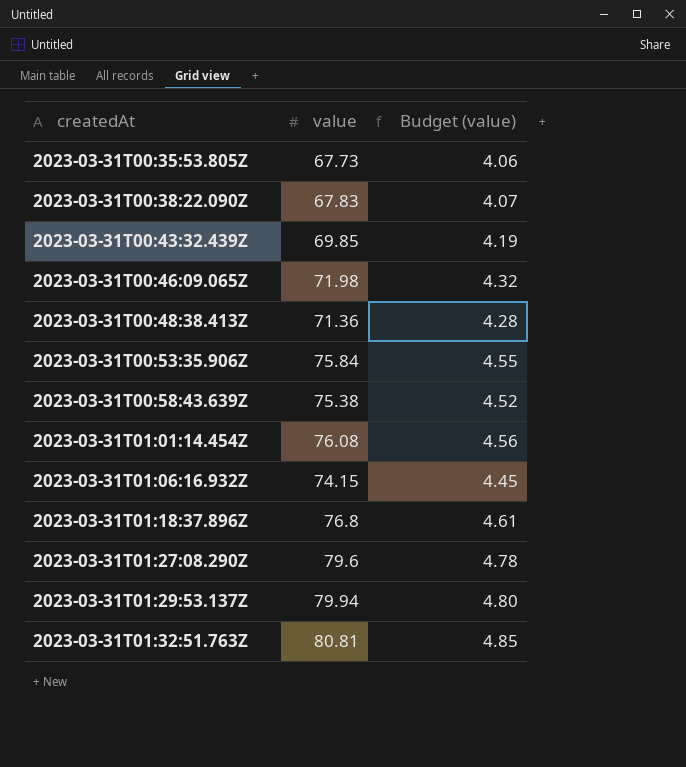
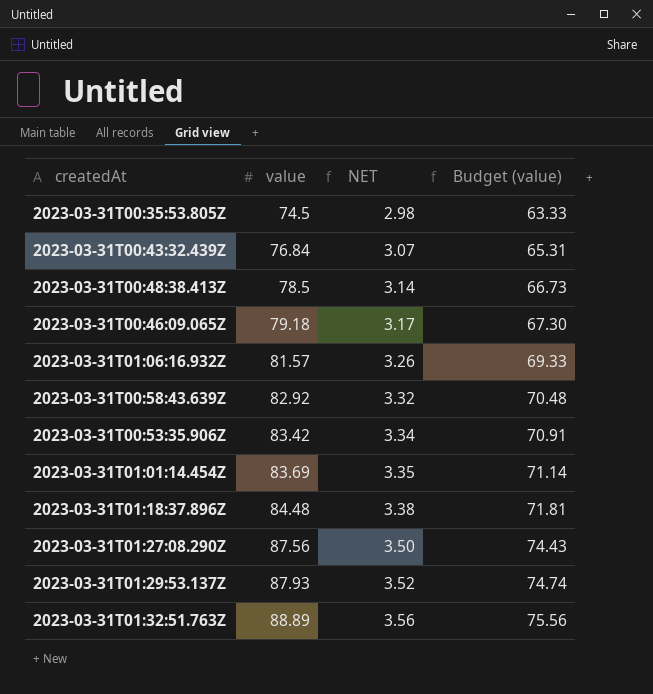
row order: createdAt ascending -> value ascending
column NET | formula: none -> [value] * 0.04
column Budget (value) | formula: [value] * 0.06 -> [value] * 0.85
row 2023-03-31T00:38:22.090Z: 67.83 | 4.07 -> none
2023-03-31T00:35:53.805Z | value: 67.73 -> 74.5
2023-03-31T00:43:32.439Z | value: 69.85 -> 76.84
2023-03-31T00:48:38.413Z | value: 71.36 -> 78.5
2023-03-31T00:46:09.065Z | value: 71.98 -> 79.18
2023-03-31T01:06:16.932Z | value: 74.15 -> 81.57
2023-03-31T00:58:43.639Z | value: 75.38 -> 82.92
2023-03-31T00:53:35.906Z | value: 75.84 -> 83.42
2023-03-31T01:01:14.454Z | value: 76.08 -> 83.69
2023-03-31T01:18:37.896Z | value: 76.8 -> 84.48
2023-03-31T01:27:08.290Z | value: 79.6 -> 87.56
2023-03-31T01:29:53.137Z | value: 79.94 -> 87.93
2023-03-31T01:32:51.763Z | value: 80.81 -> 88.89

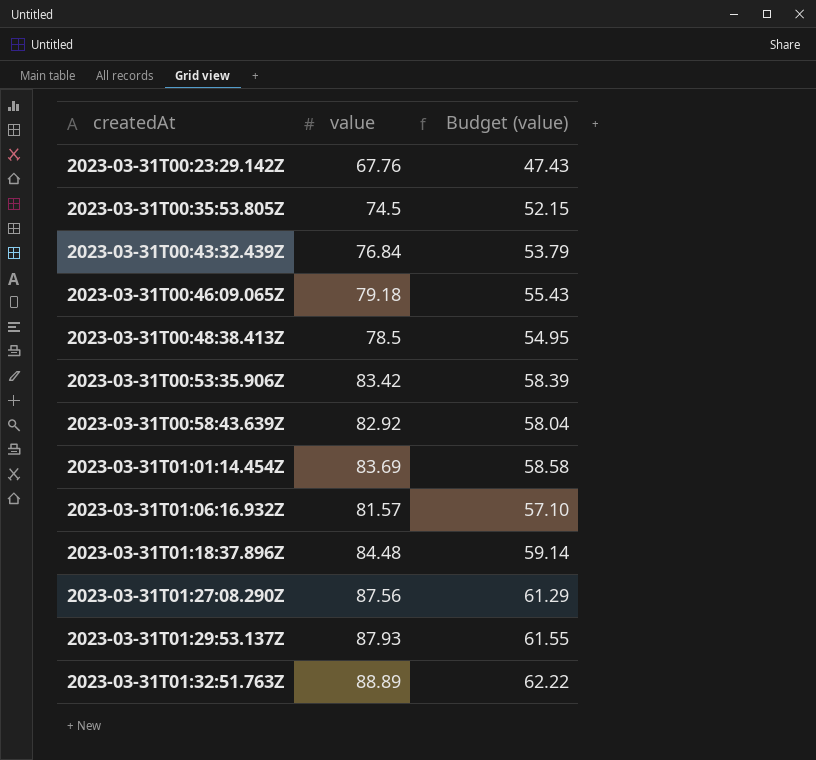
row order: value ascending -> createdAt ascending
column NET | formula: [value] * 0.04 -> none
column Budget (value) | formula: [value] * 0.85 -> [value] * 0.7
row 2023-03-31T00:23:29.142Z: none -> 67.76 | 47.43

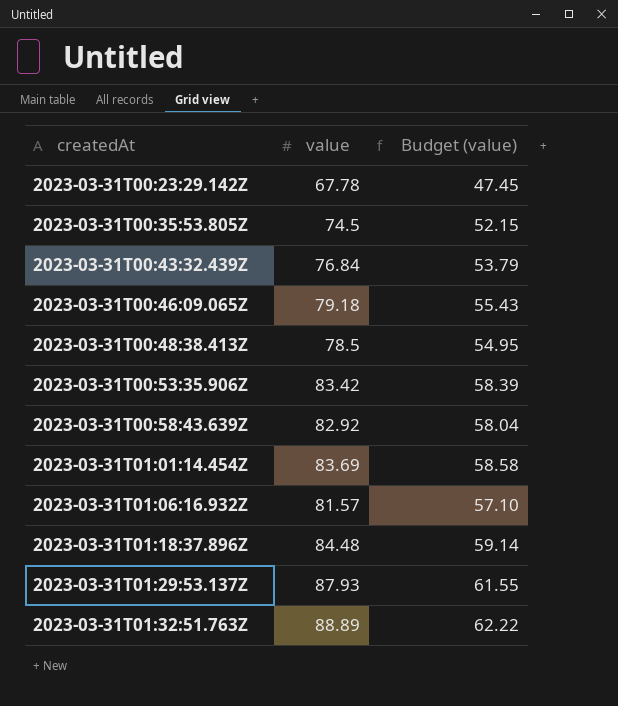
row 2023-03-31T01:27:08.290Z: 87.56 | 61.29 -> none
2023-03-31T00:23:29.142Z | value: 67.76 -> 67.78
2023-03-31T00:23:29.142Z | Budget (value): 47.43 -> 47.45

